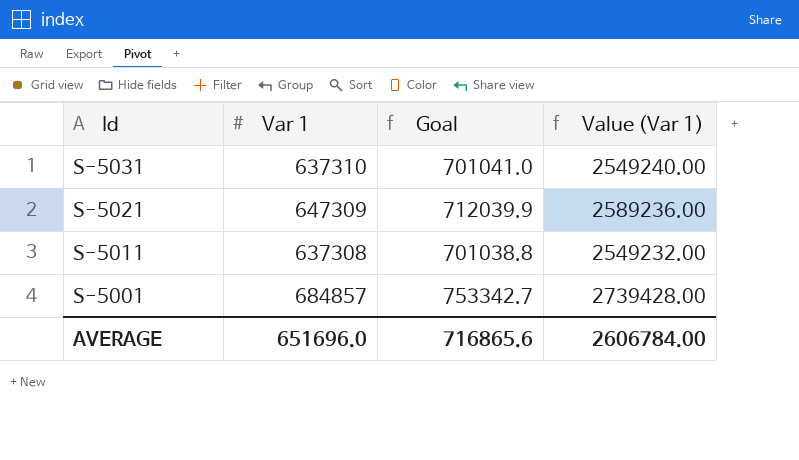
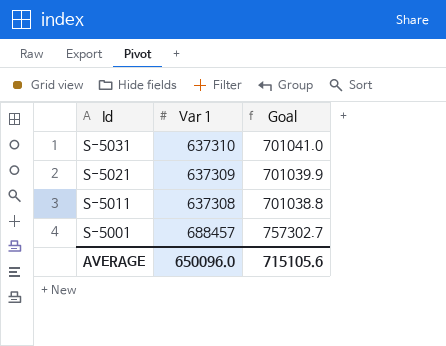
column Value (Var 1) | formula: [Var 1] * 4 -> none
S-5021 | Var 1: 647309 -> 637309
S-5021 | Goal: 712039.9 -> 701039.9
S-5001 | Var 1: 684857 -> 688457
S-5001 | Goal: 753342.7 -> 757302.7
AVERAGE | Var 1: 651696.0 -> 650096.0
AVERAGE | Goal: 716865.6 -> 715105.6

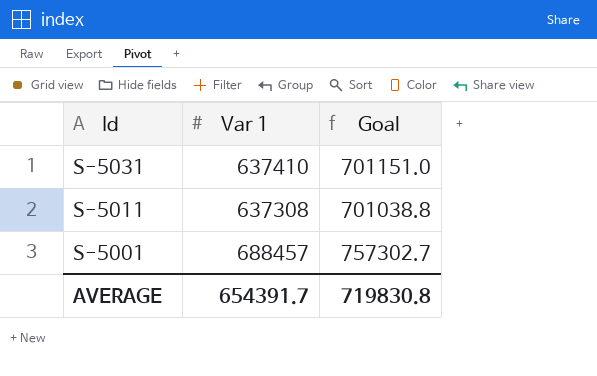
row S-5021: 637309 | 701039.9 -> none
S-5031 | Var 1: 637310 -> 637410
S-5031 | Goal: 701041.0 -> 701151.0
AVERAGE | Var 1: 650096.0 -> 654391.7
AVERAGE | Goal: 715105.6 -> 719830.8

